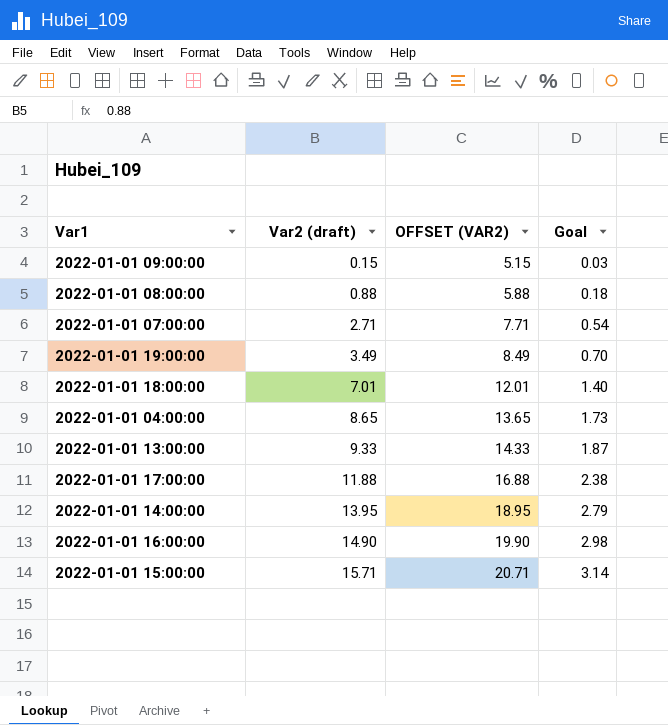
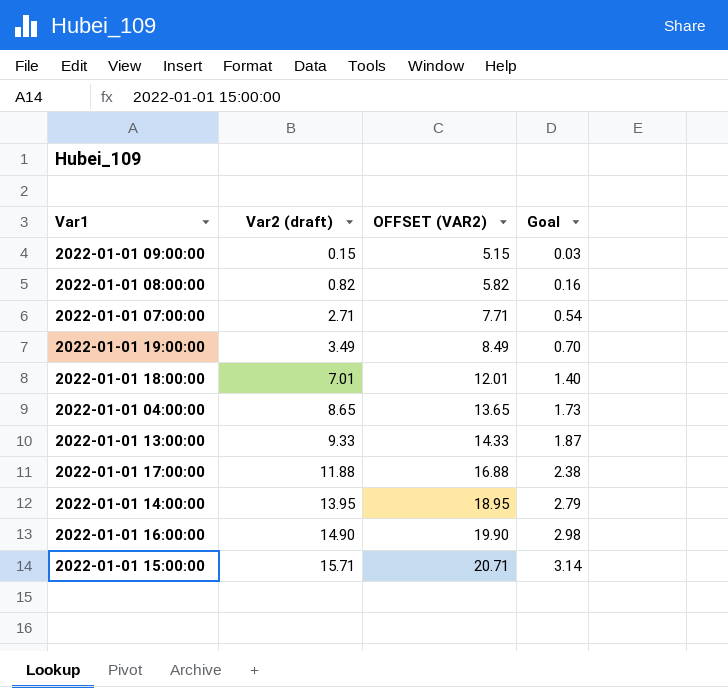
2022-01-01 08:00:00 | Var2 (draft): 0.88 -> 0.82
2022-01-01 08:00:00 | OFFSET (VAR2): 5.88 -> 5.82
2022-01-01 08:00:00 | Goal: 0.18 -> 0.16

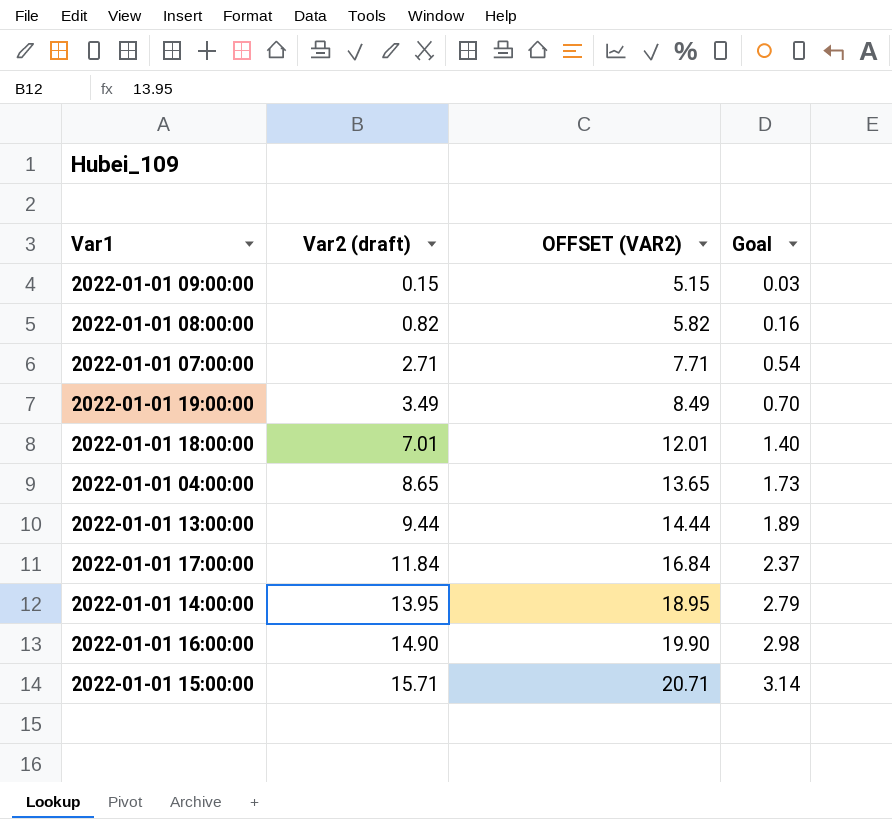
2022-01-01 13:00:00 | Var2 (draft): 9.33 -> 9.44
2022-01-01 13:00:00 | OFFSET (VAR2): 14.33 -> 14.44
2022-01-01 13:00:00 | Goal: 1.87 -> 1.89
2022-01-01 17:00:00 | Var2 (draft): 11.88 -> 11.84
2022-01-01 17:00:00 | OFFSET (VAR2): 16.88 -> 16.84
2022-01-01 17:00:00 | Goal: 2.38 -> 2.37

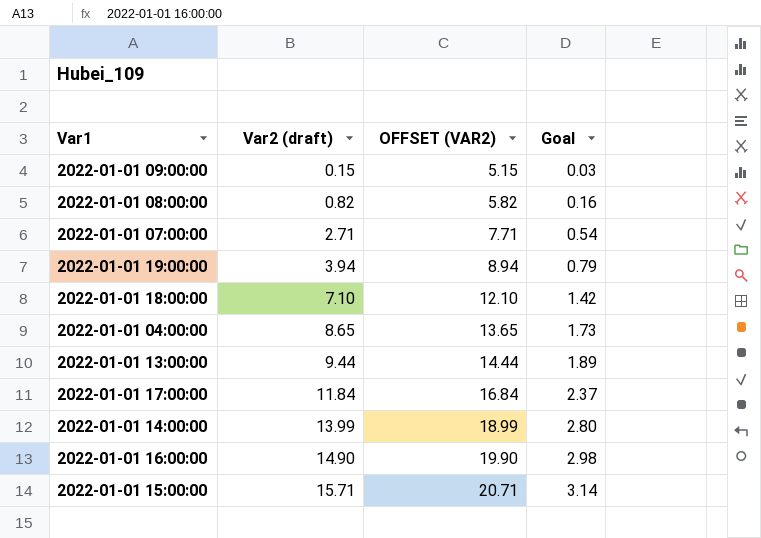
2022-01-01 19:00:00 | Var2 (draft): 3.49 -> 3.94
2022-01-01 19:00:00 | OFFSET (VAR2): 8.49 -> 8.94
2022-01-01 19:00:00 | Goal: 0.70 -> 0.79
2022-01-01 18:00:00 | Var2 (draft): 7.01 -> 7.10
2022-01-01 18:00:00 | OFFSET (VAR2): 12.01 -> 12.10
2022-01-01 18:00:00 | Goal: 1.40 -> 1.42
2022-01-01 14:00:00 | Var2 (draft): 13.95 -> 13.99
2022-01-01 14:00:00 | OFFSET (VAR2): 18.95 -> 18.99
2022-01-01 14:00:00 | Goal: 2.79 -> 2.80

